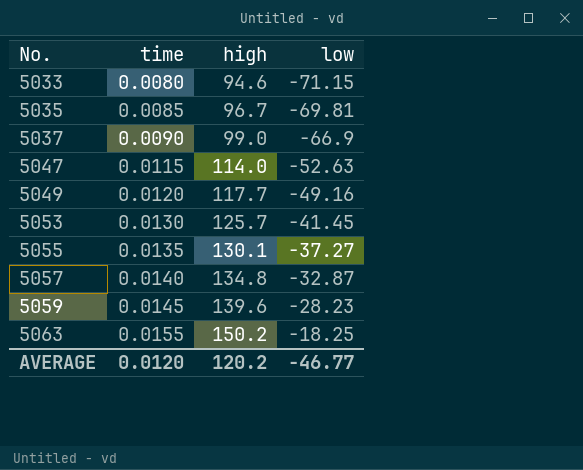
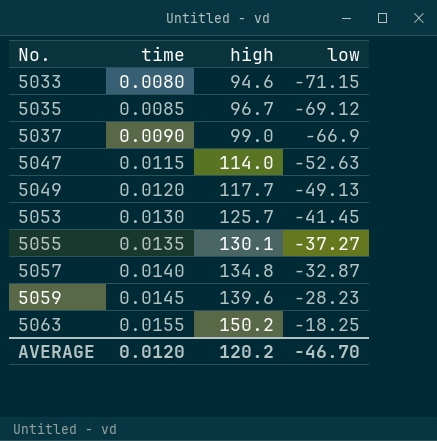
5035 | low: -69.81 -> -69.12
5049 | low: -49.16 -> -49.13
AVERAGE | low: -46.77 -> -46.70

